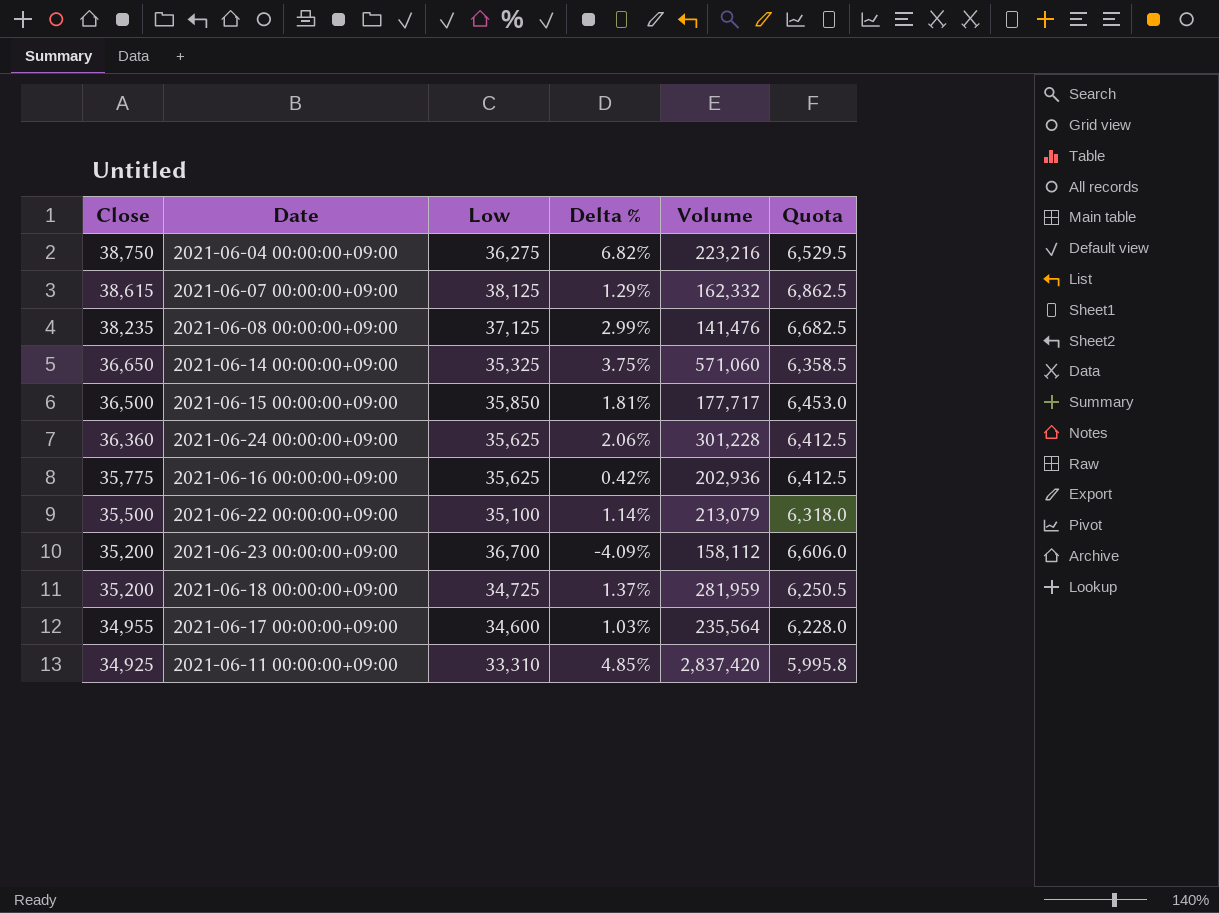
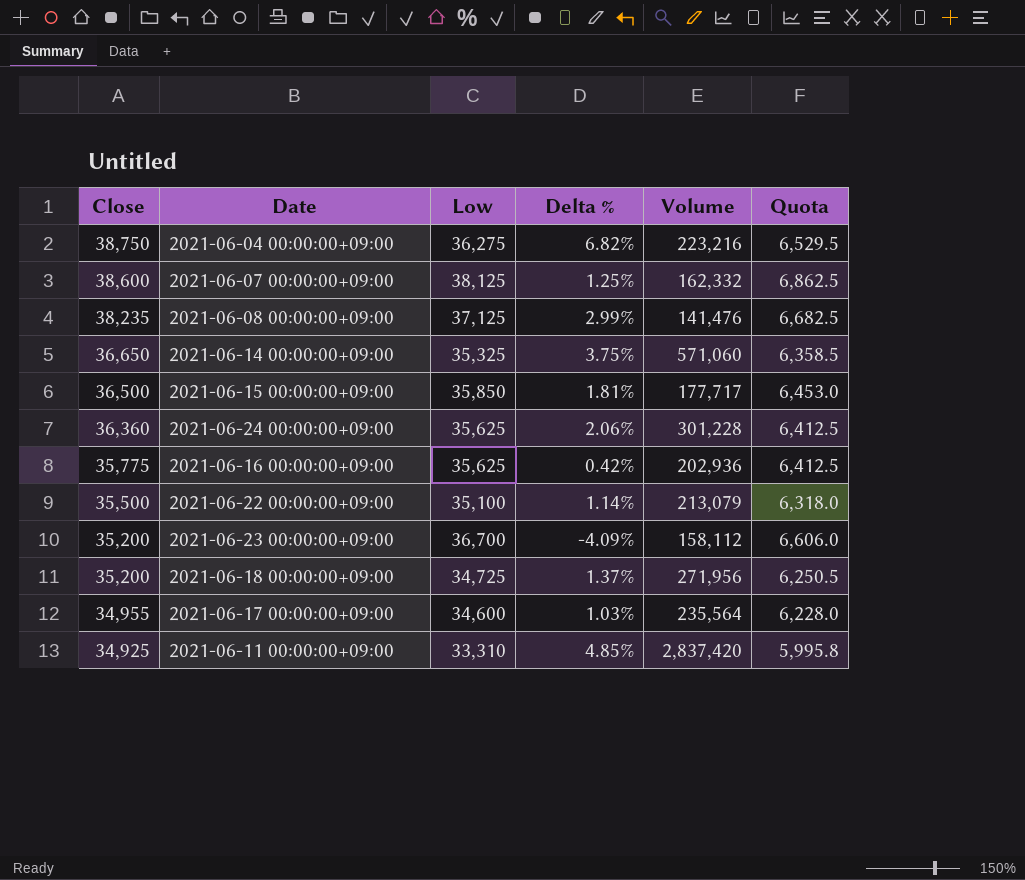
2021-06-07 00:00:00+09:00 | Close: 38,615 -> 38,600
2021-06-07 00:00:00+09:00 | Delta %: 1.29% -> 1.25%
2021-06-18 00:00:00+09:00 | Volume: 281,959 -> 271,956

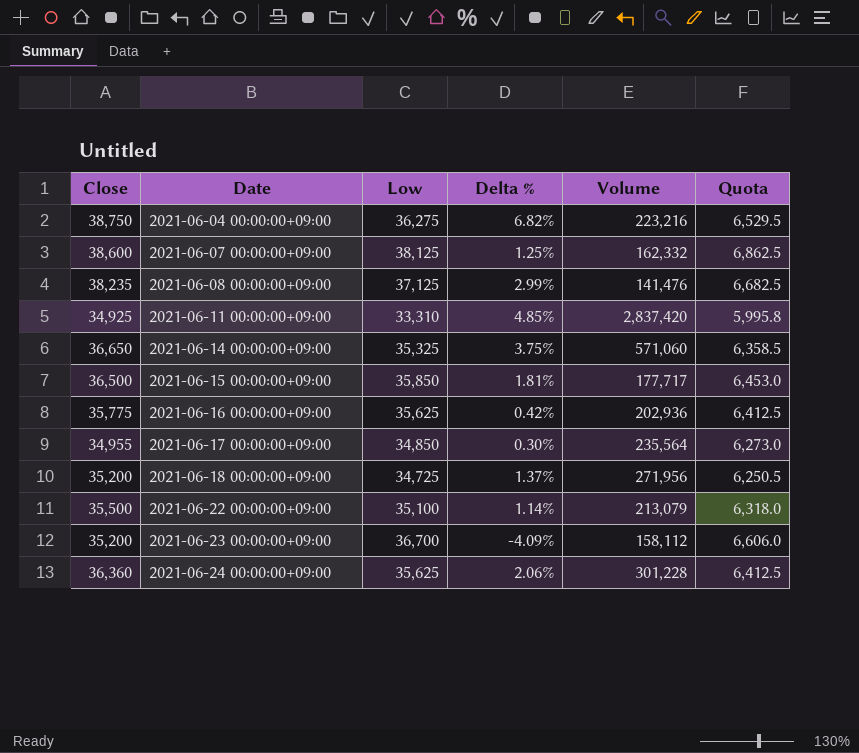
row order: Close descending -> Date ascending
2021-06-17 00:00:00+09:00 | Low: 34,600 -> 34,850
2021-06-17 00:00:00+09:00 | Delta %: 1.03% -> 0.30%
2021-06-17 00:00:00+09:00 | Quota: 6,228.0 -> 6,273.0

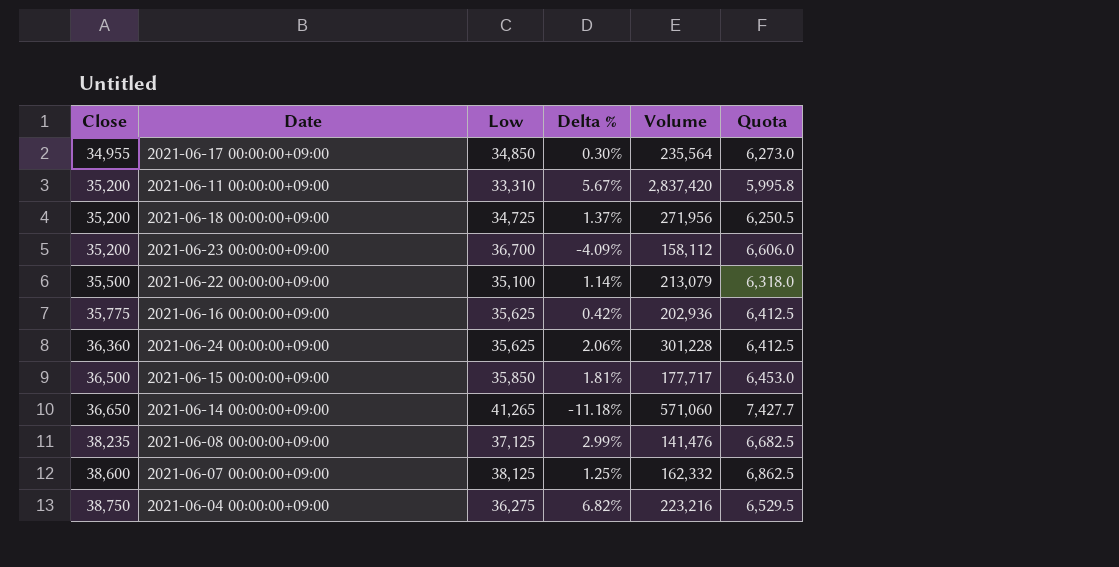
row order: Date ascending -> Close ascending
2021-06-11 00:00:00+09:00 | Close: 34,925 -> 35,200
2021-06-11 00:00:00+09:00 | Delta %: 4.85% -> 5.67%
2021-06-14 00:00:00+09:00 | Low: 35,325 -> 41,265
2021-06-14 00:00:00+09:00 | Delta %: 3.75% -> -11.18%
2021-06-14 00:00:00+09:00 | Quota: 6,358.5 -> 7,427.7

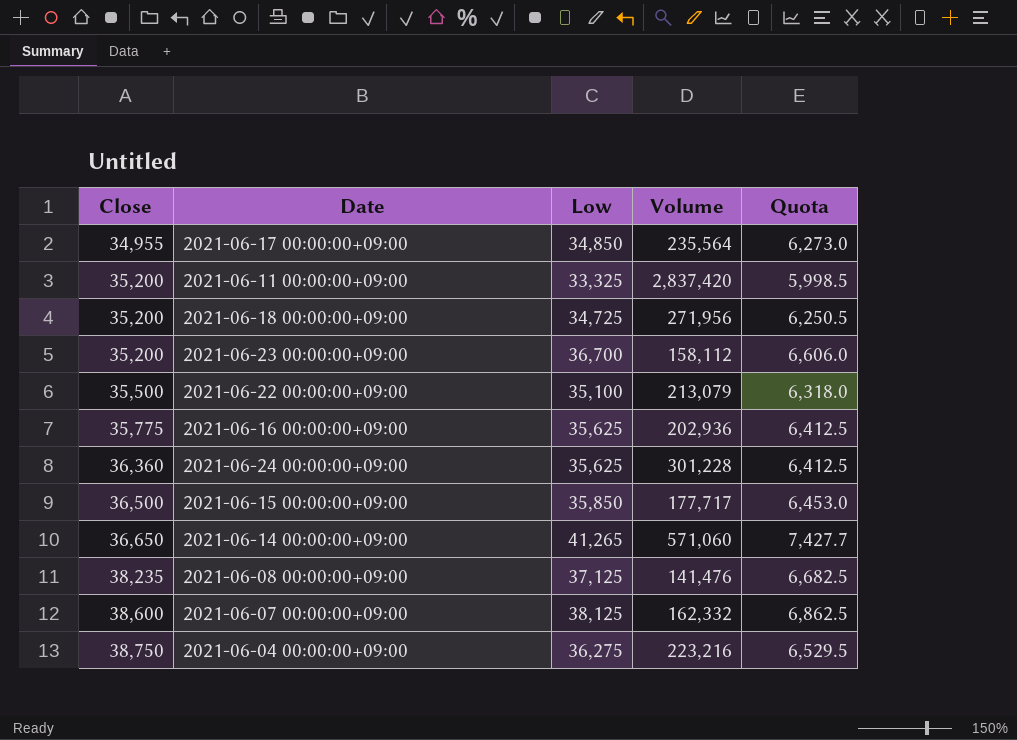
column Delta % | formula: ([Close] - [Low]) / [Low] -> none
2021-06-11 00:00:00+09:00 | Low: 33,310 -> 33,325
2021-06-11 00:00:00+09:00 | Quota: 5,995.8 -> 5,998.5

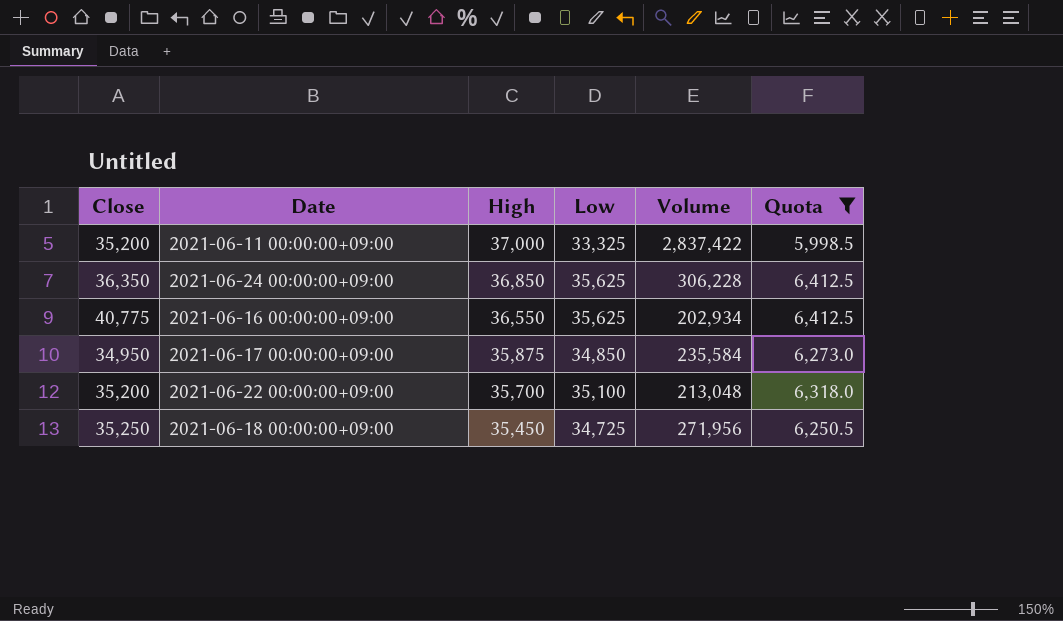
filter: none -> Quota <= 6,412.5
row order: Close ascending -> High descending
column High | position: none -> 3
2021-06-11 00:00:00+09:00 | Volume: 2,837,420 -> 2,837,422
2021-06-24 00:00:00+09:00 | Close: 36,360 -> 36,350
2021-06-24 00:00:00+09:00 | Volume: 301,228 -> 306,228
2021-06-16 00:00:00+09:00 | Close: 35,775 -> 40,775
2021-06-16 00:00:00+09:00 | Volume: 202,936 -> 202,934
2021-06-17 00:00:00+09:00 | Close: 34,955 -> 34,950
2021-06-17 00:00:00+09:00 | Volume: 235,564 -> 235,584
2021-06-22 00:00:00+09:00 | Close: 35,500 -> 35,200
2021-06-22 00:00:00+09:00 | Volume: 213,079 -> 213,048
2021-06-18 00:00:00+09:00 | Close: 35,200 -> 35,250

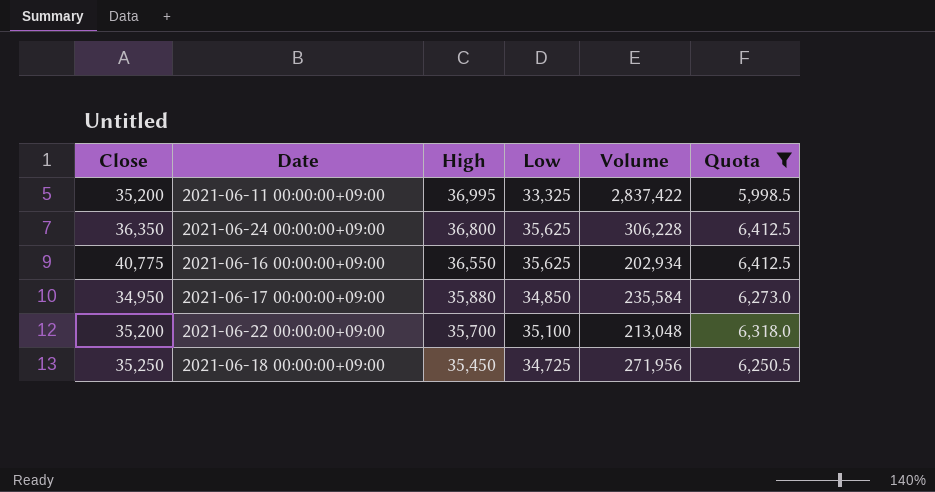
2021-06-11 00:00:00+09:00 | High: 37,000 -> 36,995
2021-06-24 00:00:00+09:00 | High: 36,850 -> 36,800
2021-06-17 00:00:00+09:00 | High: 35,875 -> 35,880

